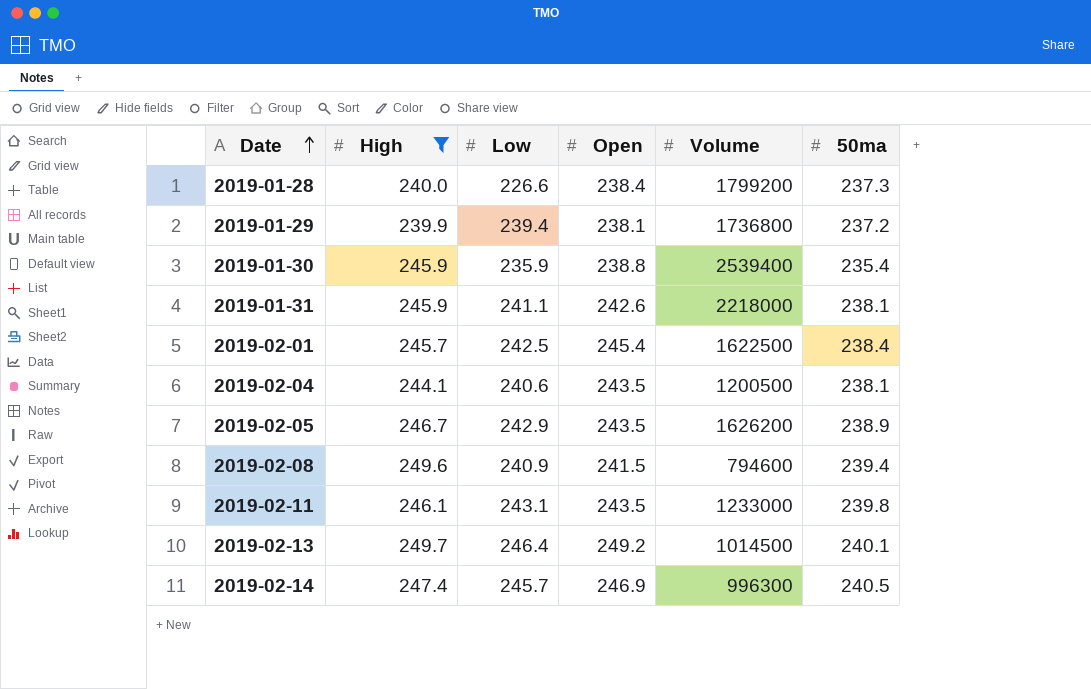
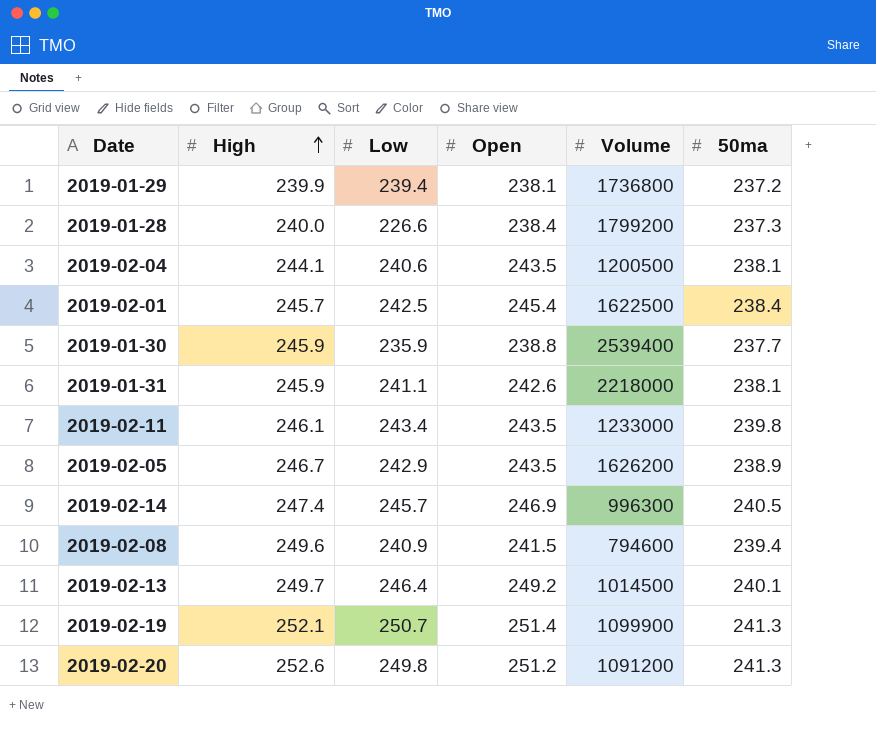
filter: High <= 249.7 -> none
row order: Date ascending -> High ascending
2019-01-30 | 50ma: 235.4 -> 237.7
2019-02-11 | Low: 243.1 -> 243.4

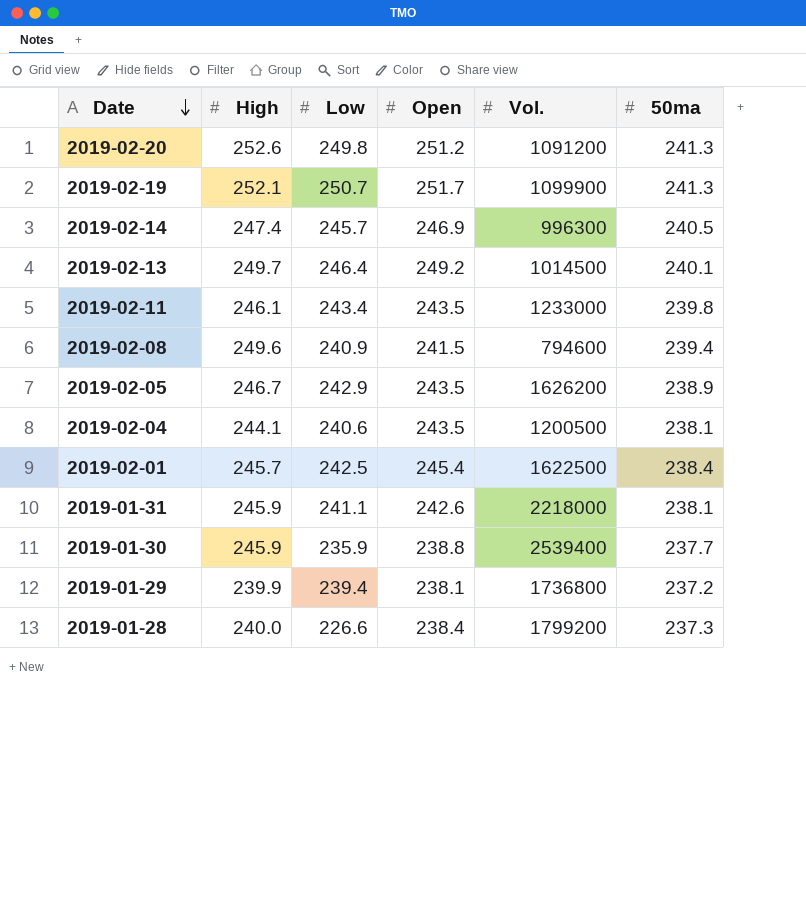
row order: High ascending -> Date descending
column name: Volume -> Vol.
2019-02-19 | Open: 251.4 -> 251.7

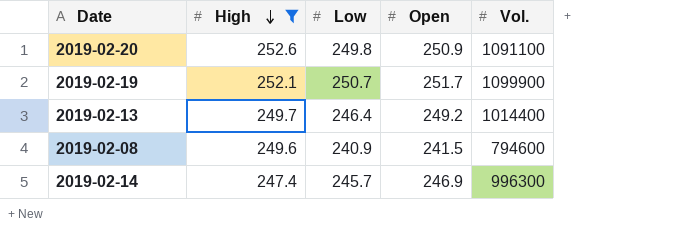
filter: none -> High >= 247.4
row order: Date descending -> High descending
column 50ma | position: 6 -> none
2019-02-20 | Open: 251.2 -> 250.9
2019-02-20 | Vol.: 1091200 -> 1091100
2019-02-13 | Vol.: 1014500 -> 1014400

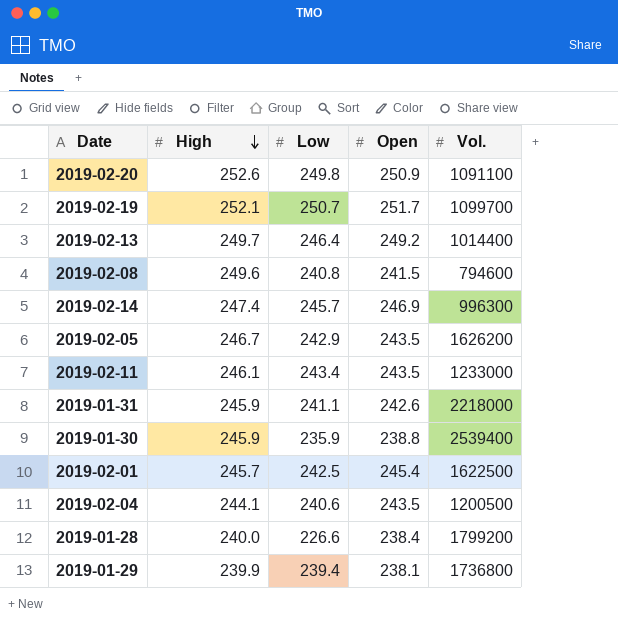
filter: High >= 247.4 -> none
2019-02-19 | Vol.: 1099900 -> 1099700
2019-02-08 | Low: 240.9 -> 240.8

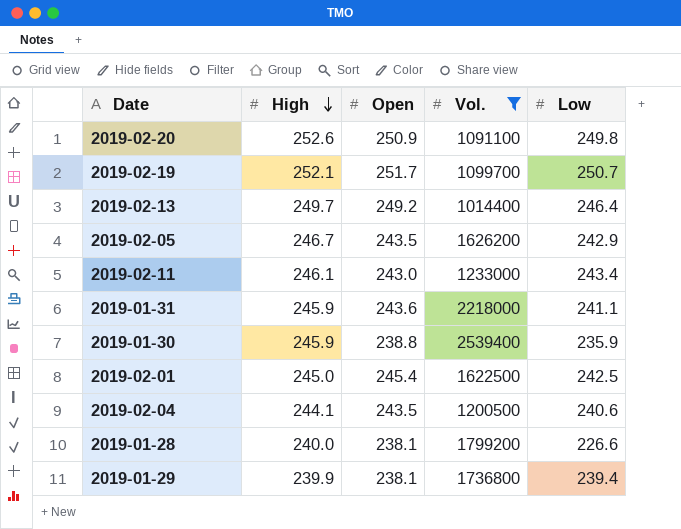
filter: none -> Vol. >= 1014400
column Low | position: 3 -> 5
2019-02-11 | Open: 243.5 -> 243.0
2019-01-31 | Open: 242.6 -> 243.6
2019-02-01 | High: 245.7 -> 245.0
2019-01-28 | Open: 238.4 -> 238.1

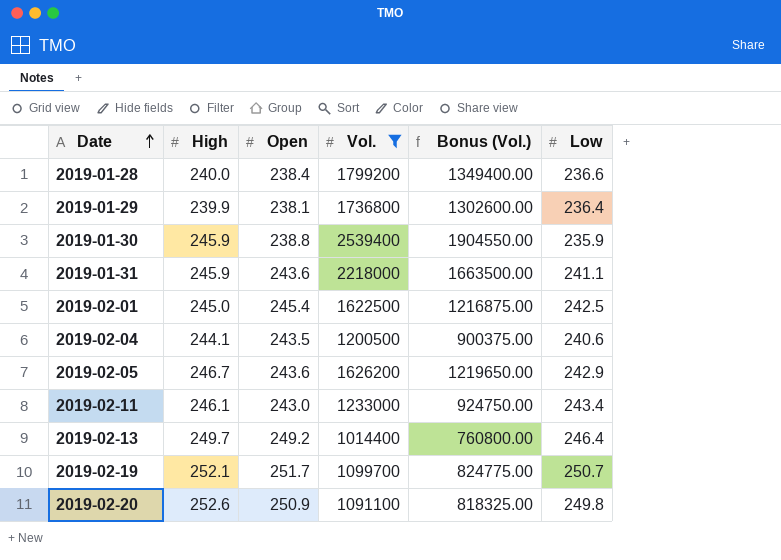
row order: High descending -> Date ascending
column Bonus (Vol.) | formula: none -> [Vol.] * 0.75
2019-01-28 | Open: 238.1 -> 238.4
2019-01-28 | Low: 226.6 -> 236.6
2019-01-29 | Low: 239.4 -> 236.4
2019-02-05 | Open: 243.5 -> 243.6

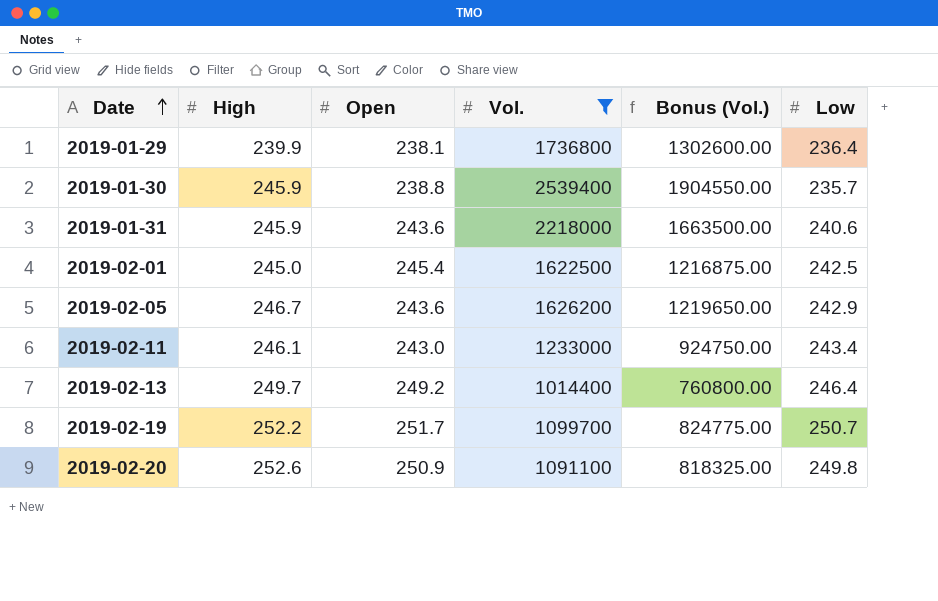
row 2019-01-28: 240.0 | 238.4 | 1799200 | 1349400.00 | 236.6 -> none
row 2019-02-04: 244.1 | 243.5 | 1200500 | 900375.00 | 240.6 -> none
2019-01-30 | Low: 235.9 -> 235.7
2019-01-31 | Low: 241.1 -> 240.6
2019-02-19 | High: 252.1 -> 252.2

